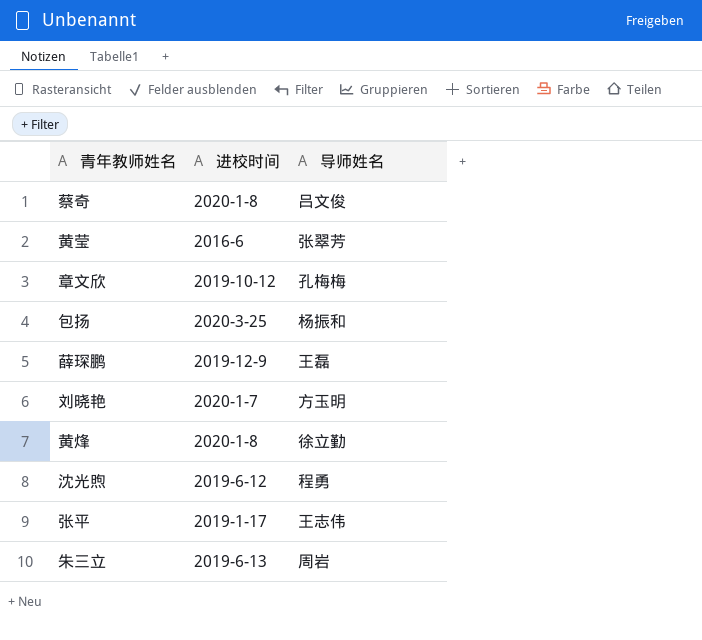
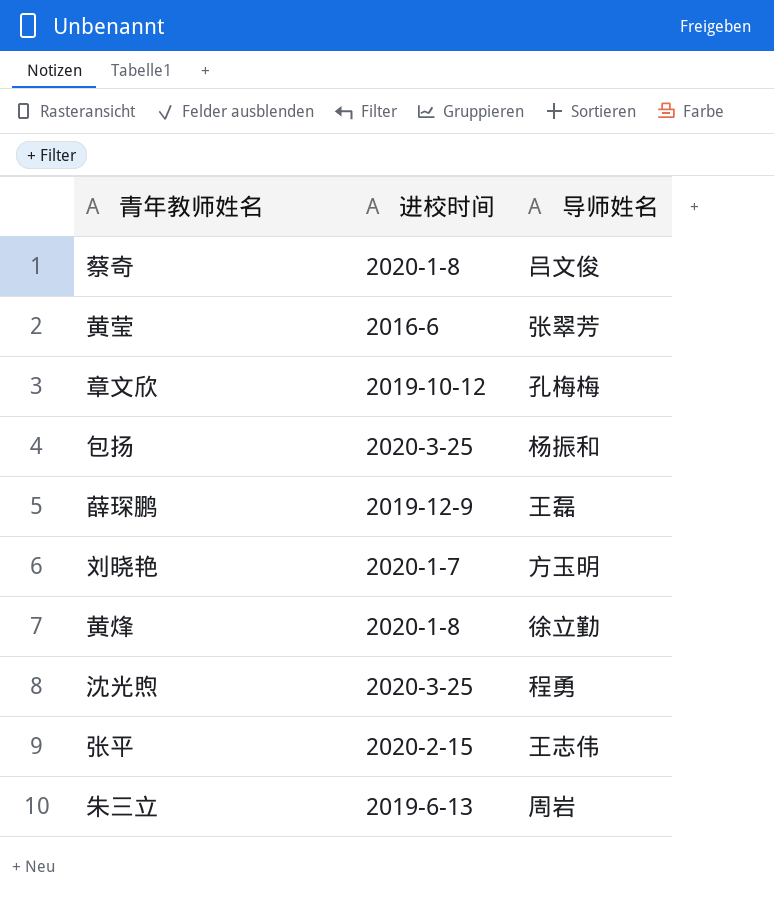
沈光煦 | 进校时间: 2019-6-12 -> 2020-3-25
张平 | 进校时间: 2019-1-17 -> 2020-2-15

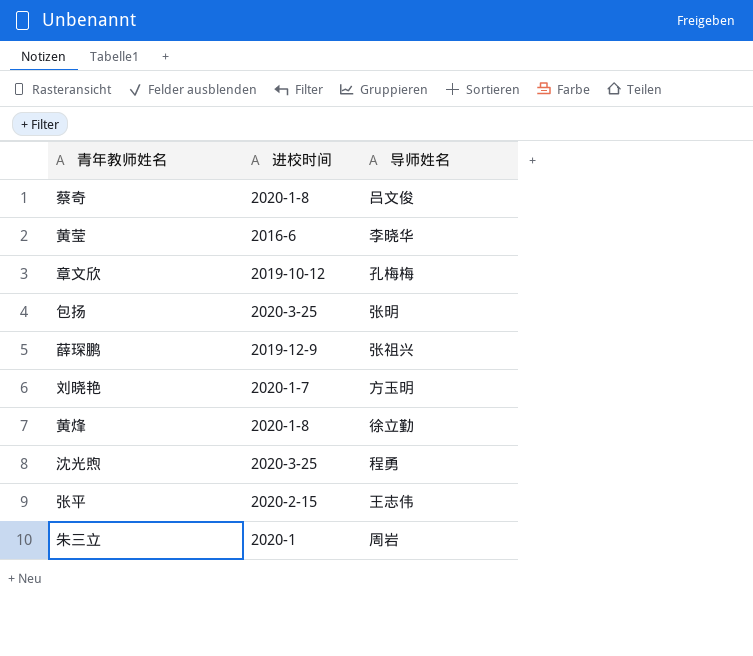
黄莹 | 导师姓名: 张翠芳 -> 李晓华
包扬 | 导师姓名: 杨振和 -> 张明
薛琛鹏 | 导师姓名: 王磊 -> 张祖兴
朱三立 | 进校时间: 2019-6-13 -> 2020-1

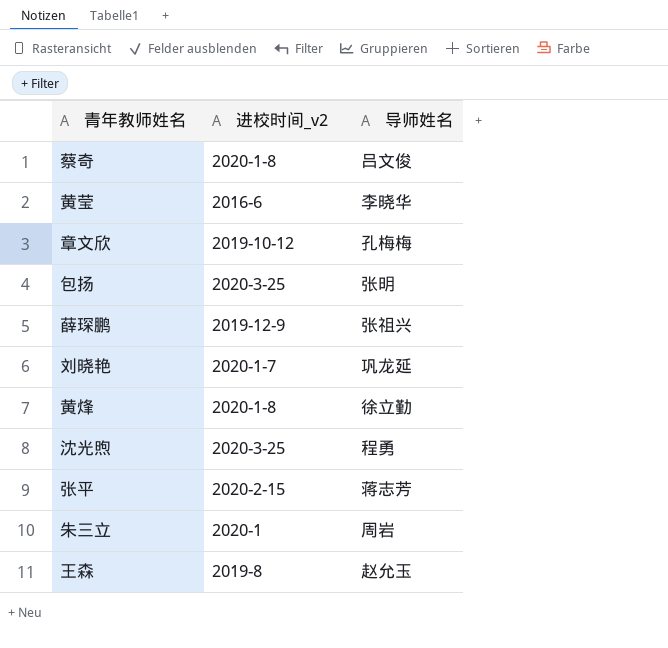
column name: 进校时间 -> 进校时间_v2
刘晓艳 | 导师姓名: 方玉明 -> 巩龙延
张平 | 导师姓名: 王志伟 -> 蒋志芳
row 王森: none -> 2019-8 | 赵允玉

